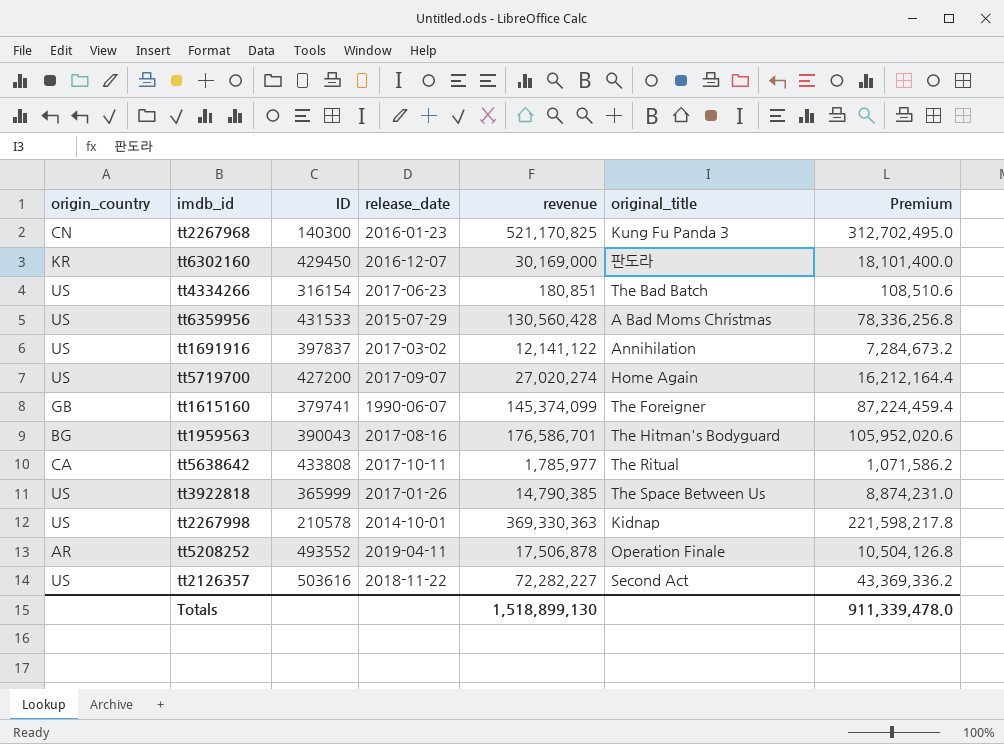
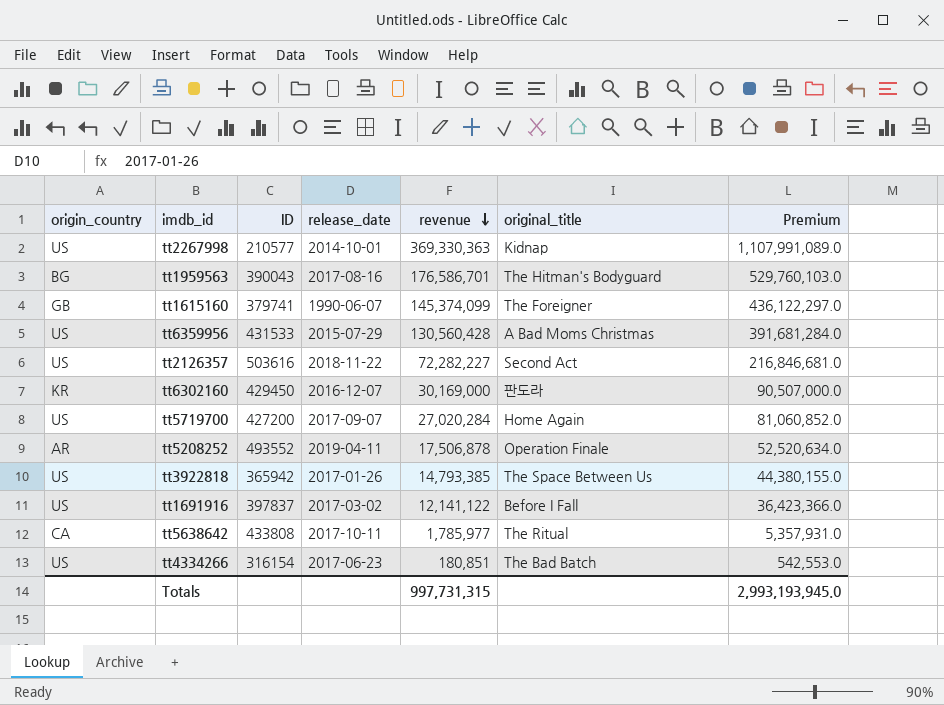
row order: none -> revenue descending
column Premium | formula: [revenue] * 0.6 -> [revenue] * 3
row tt2267968: CN | 140300 | 2016-01-23 | 521,170,825 | Kung Fu Panda 3 | 312,702,495.0 -> none
tt2267998 | ID: 210578 -> 210577
tt5719700 | revenue: 27,020,274 -> 27,020,284
tt3922818 | ID: 365999 -> 365942
tt3922818 | revenue: 14,790,385 -> 14,793,385
tt1691916 | original_title: Annihilation -> Before I Fall
Totals | revenue: 1,518,899,130 -> 997,731,315
Totals | Premium: 911,339,478.0 -> 2,993,193,945.0

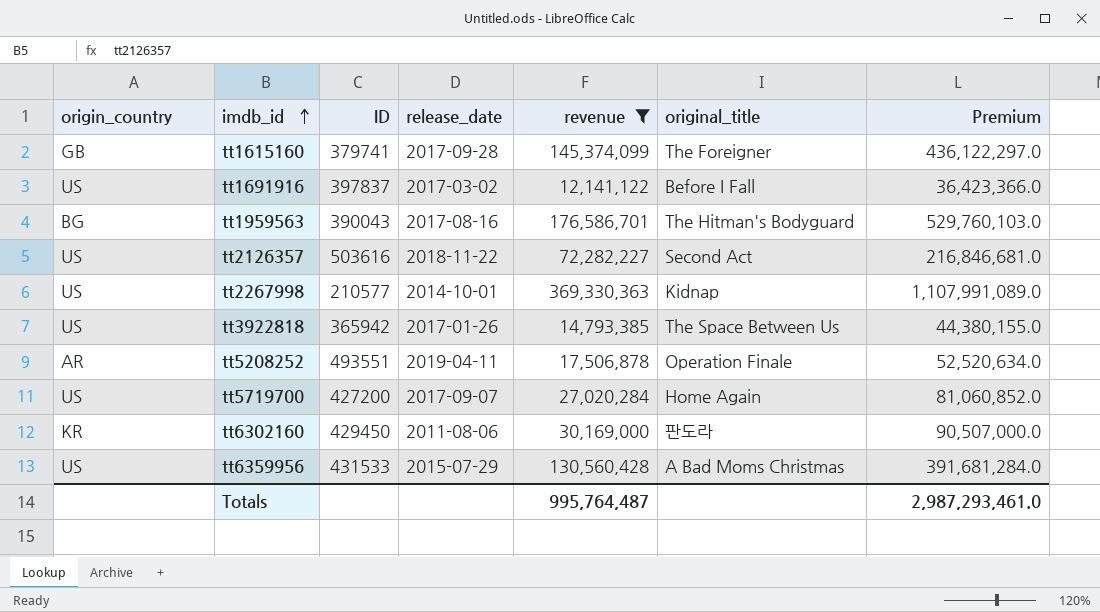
filter: none -> revenue >= 12,141,122
row order: revenue descending -> imdb_id ascending
tt1615160 | release_date: 1990-06-07 -> 2017-09-28
tt5208252 | ID: 493552 -> 493551
tt6302160 | release_date: 2016-12-07 -> 2011-08-06
Totals | revenue: 997,731,315 -> 995,764,487
Totals | Premium: 2,993,193,945.0 -> 2,987,293,461.0

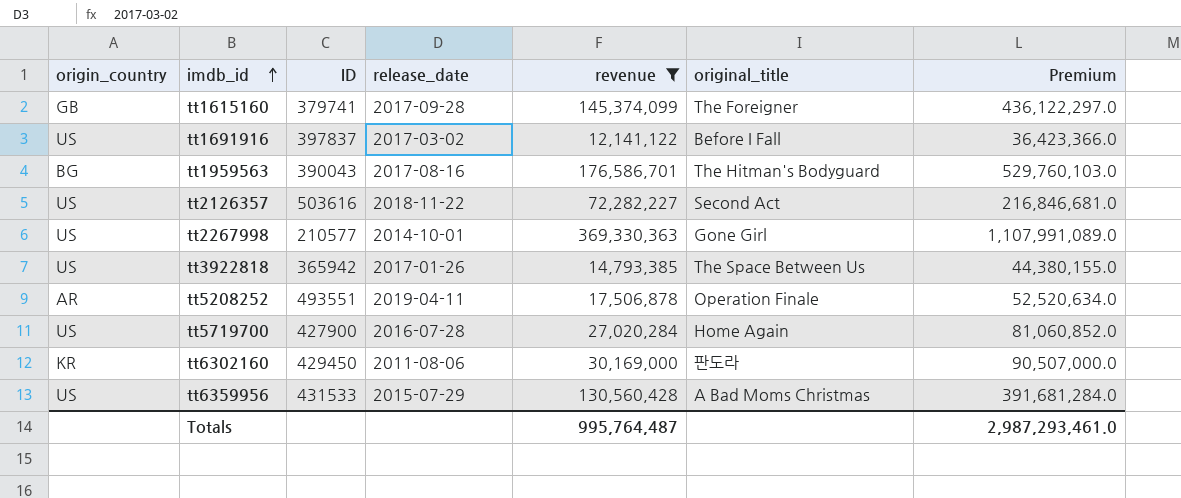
tt2267998 | original_title: Kidnap -> Gone Girl
tt5719700 | ID: 427200 -> 427900
tt5719700 | release_date: 2017-09-07 -> 2016-07-28

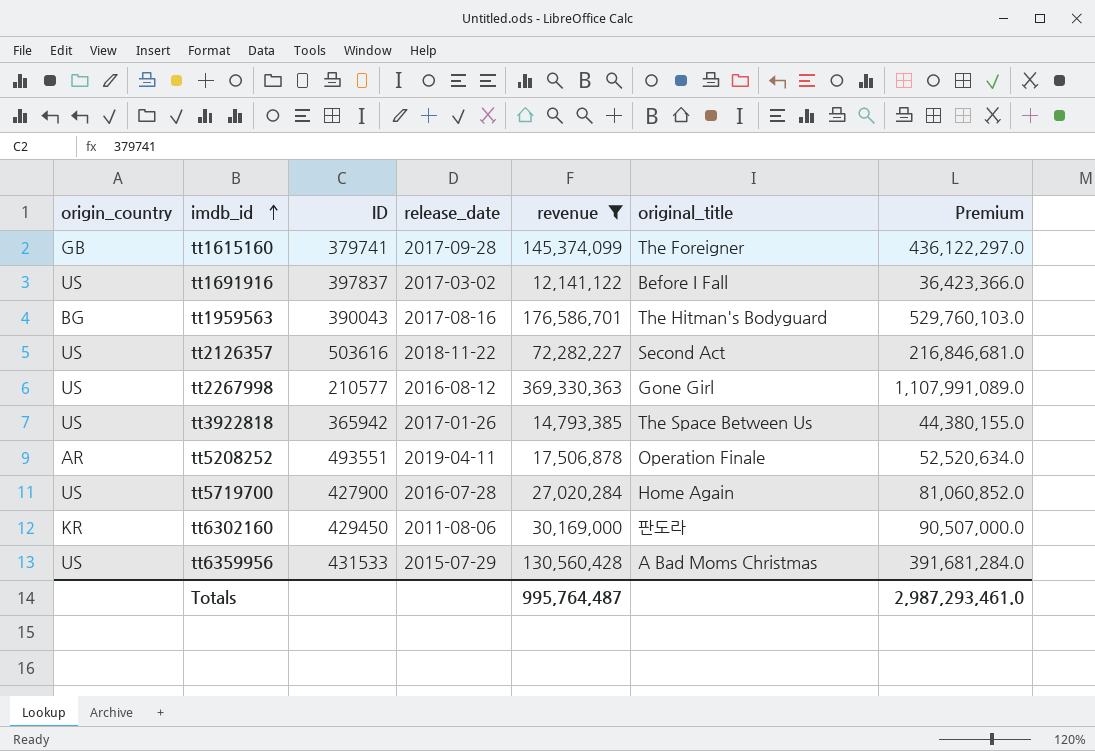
tt2267998 | release_date: 2014-10-01 -> 2016-08-12

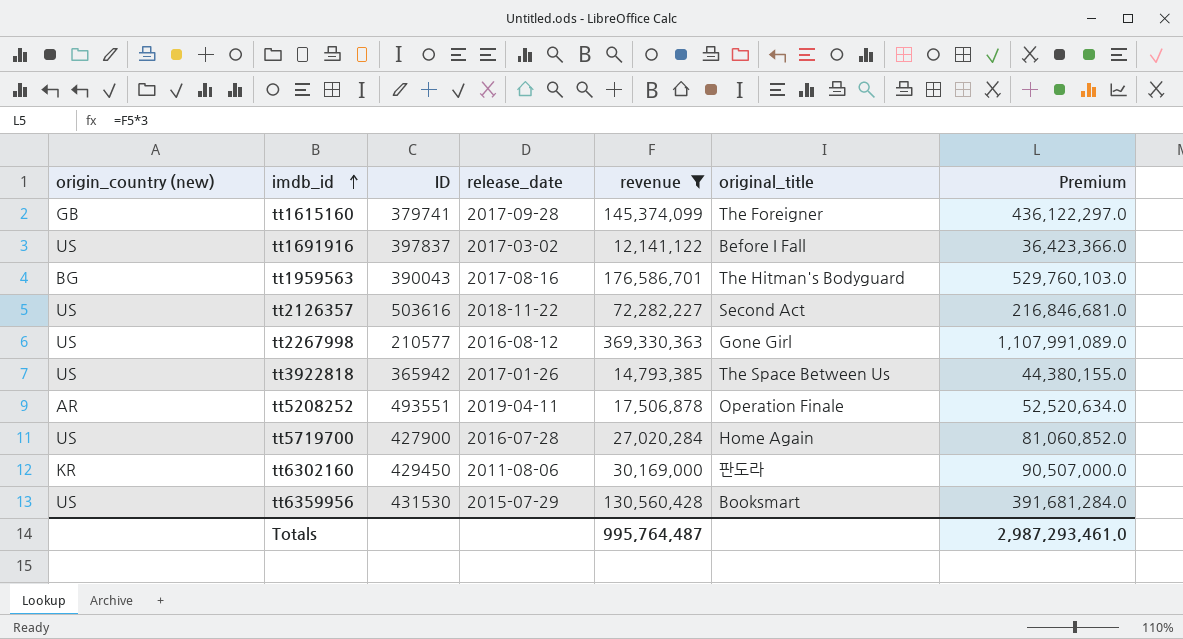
column name: origin_country -> origin_country (new)
tt6359956 | ID: 431533 -> 431530
tt6359956 | original_title: A Bad Moms Christmas -> Booksmart

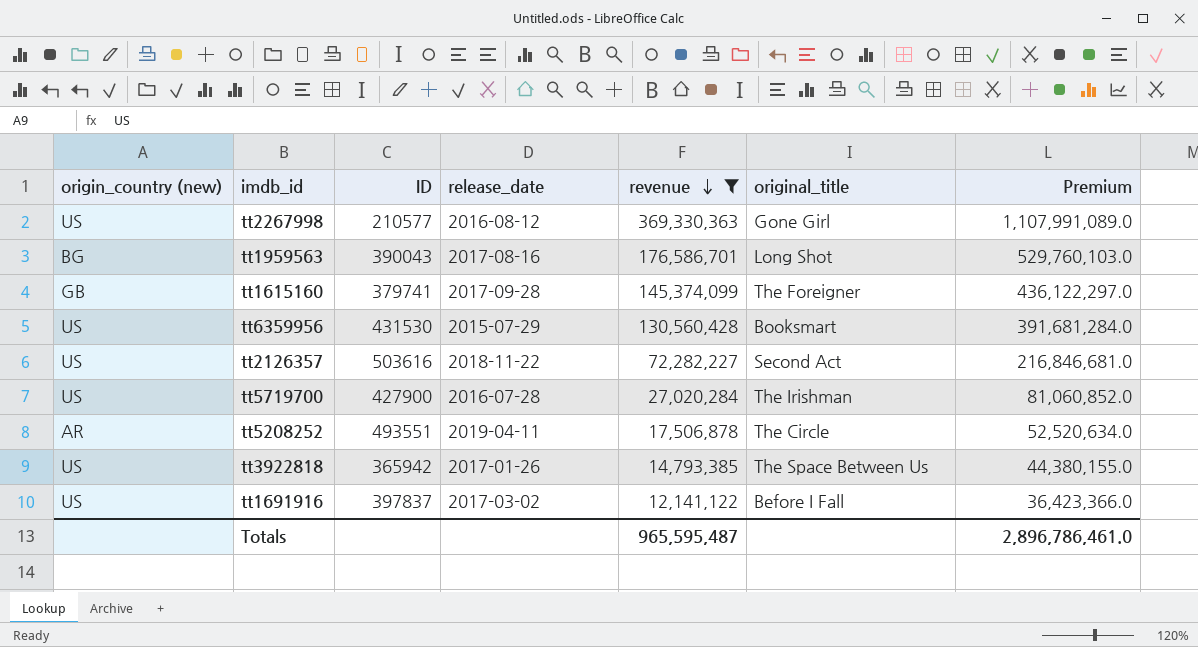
row order: imdb_id ascending -> revenue descending
row tt6302160: KR | 429450 | 2011-08-06 | 30,169,000 | 판도라 | 90,507,000.0 -> none
tt1959563 | original_title: The Hitman's Bodyguard -> Long Shot
tt5719700 | original_title: Home Again -> The Irishman
tt5208252 | original_title: Operation Finale -> The Circle
Totals | revenue: 995,764,487 -> 965,595,487
Totals | Premium: 2,987,293,461.0 -> 2,896,786,461.0

